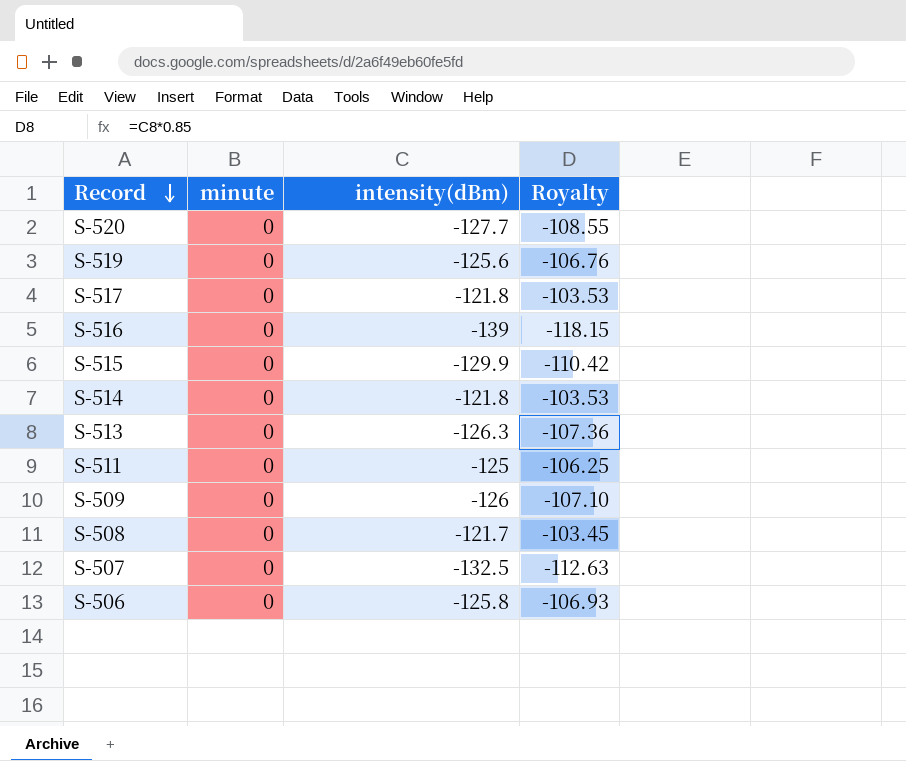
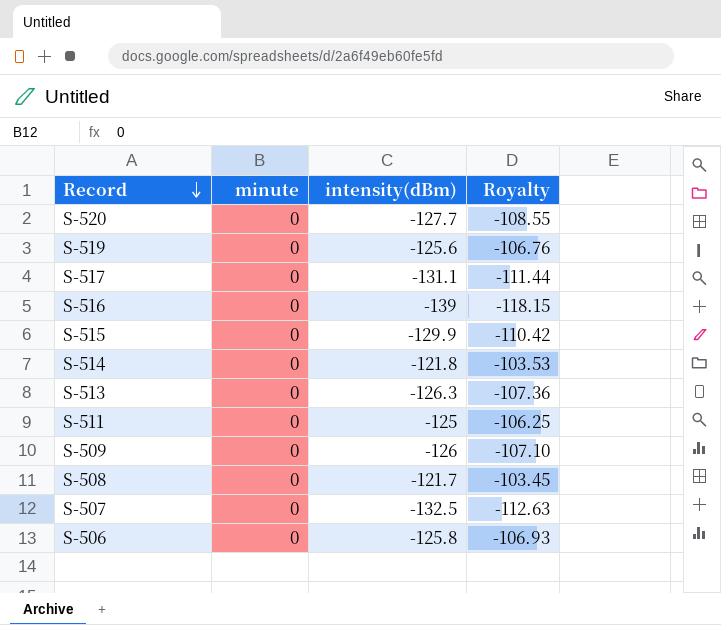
S-517 | intensity(dBm): -121.8 -> -131.1
S-517 | Royalty: -103.53 -> -111.44

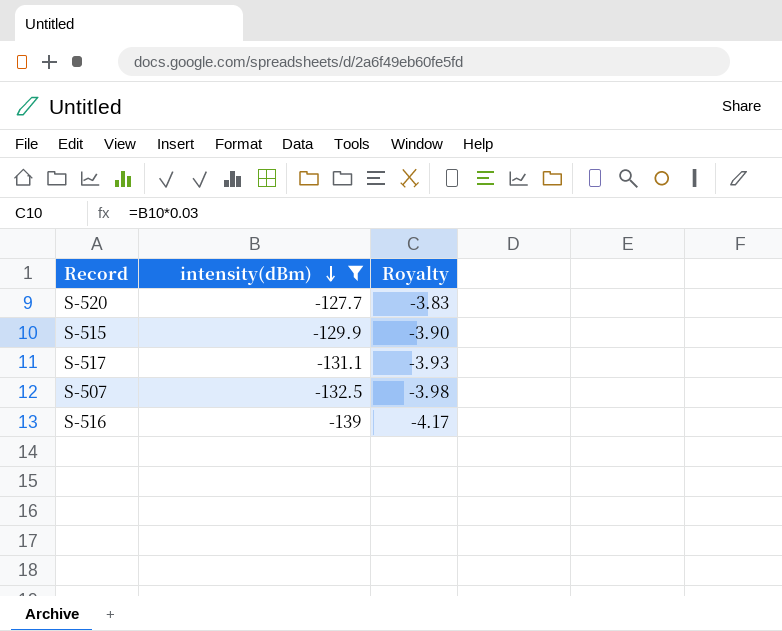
filter: none -> intensity(dBm) <= -127.7
row order: Record descending -> intensity(dBm) descending
column minute | position: 2 -> none
column Royalty | formula: [intensity(dBm)] * 0.85 -> [intensity(dBm)] * 0.03

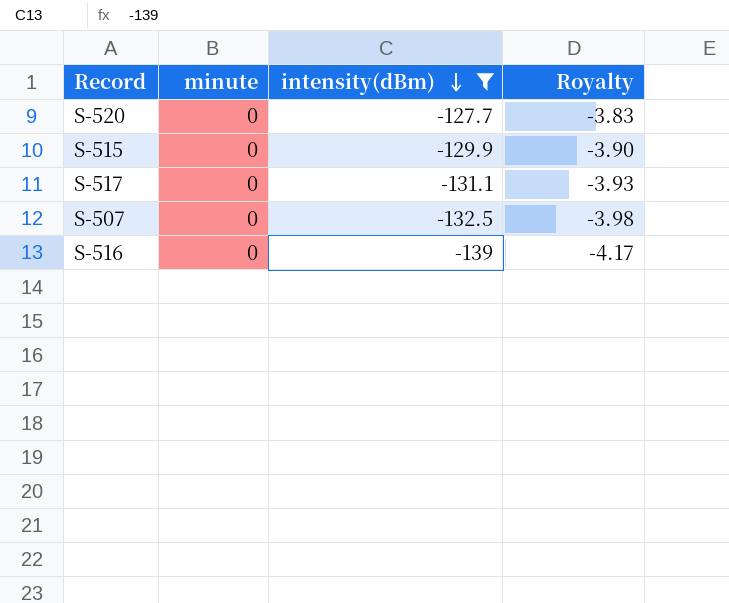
column minute | position: none -> 2

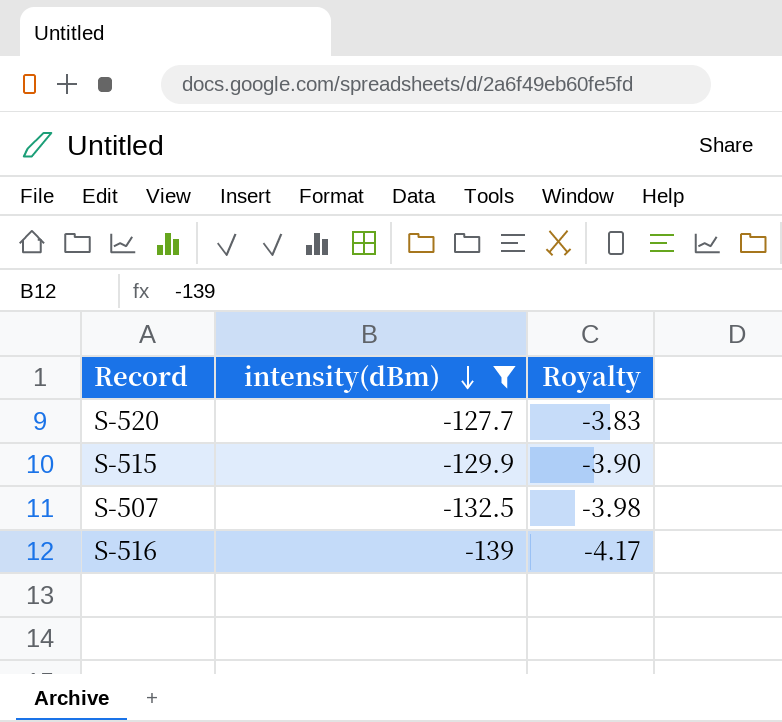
column minute | position: 2 -> none
row S-517: 0 | -131.1 | -3.93 -> none

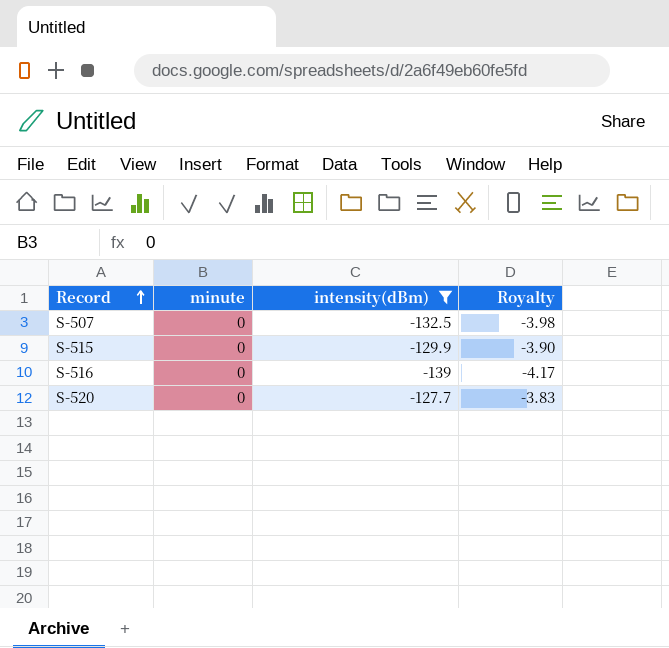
row order: intensity(dBm) descending -> Record ascending
column minute | position: none -> 2

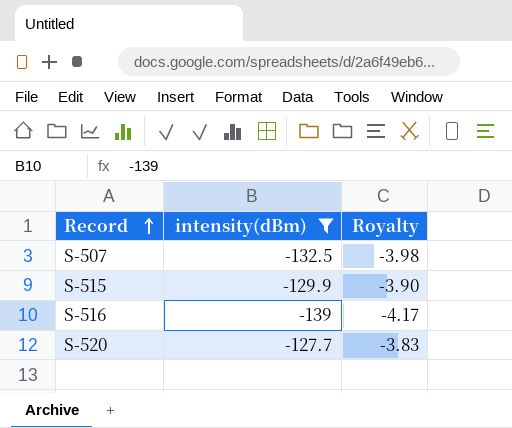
column minute | position: 2 -> none

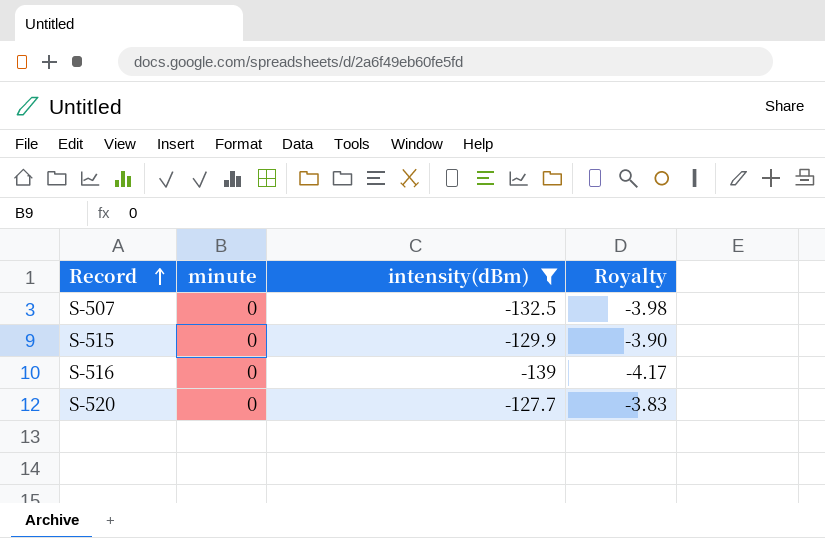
column minute | position: none -> 2

